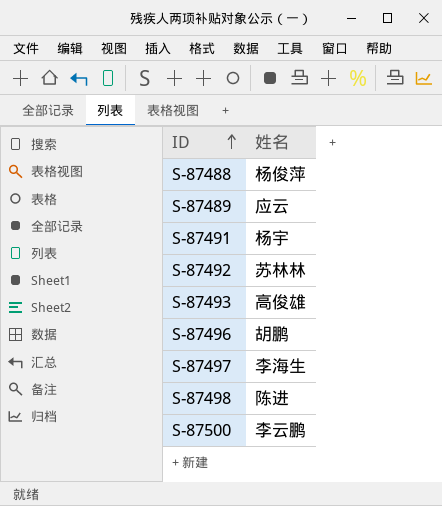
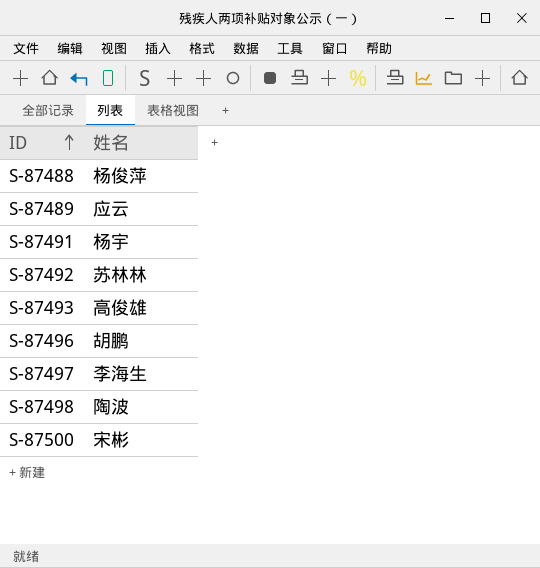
S-87498 | 姓名: 陈进 -> 陶波
S-87500 | 姓名: 李云鹏 -> 宋彬

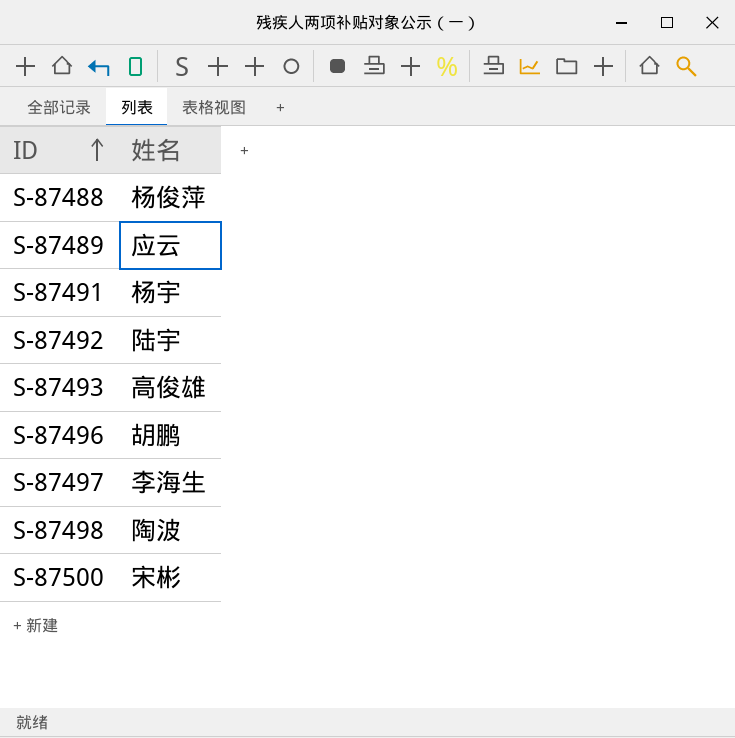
S-87492 | 姓名: 苏林林 -> 陆宇

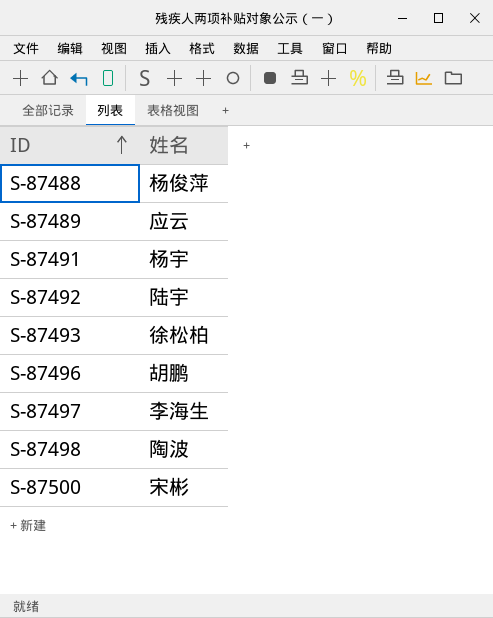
S-87493 | 姓名: 高俊雄 -> 徐松柏

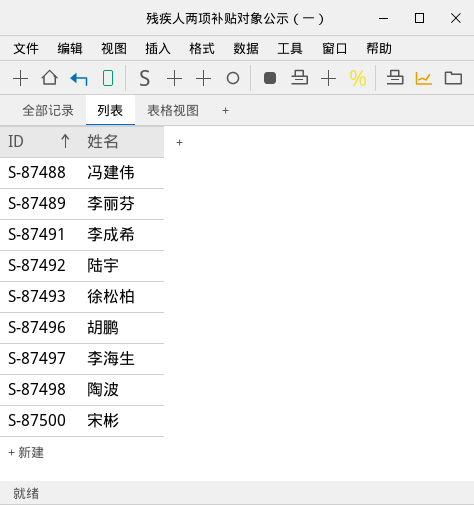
S-87488 | 姓名: 杨俊萍 -> 冯建伟
S-87489 | 姓名: 应云 -> 李丽芬
S-87491 | 姓名: 杨宇 -> 李成希

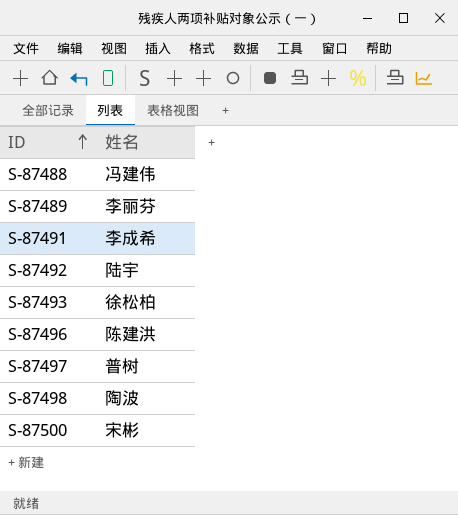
S-87496 | 姓名: 胡鹏 -> 陈建洪
S-87497 | 姓名: 李海生 -> 普树

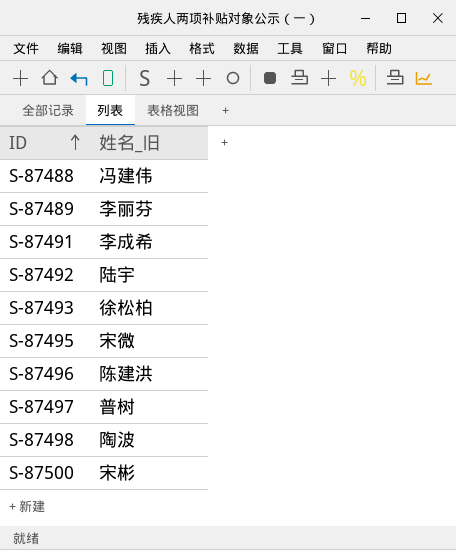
column name: 姓名 -> 姓名_旧
row S-87495: none -> 宋微

